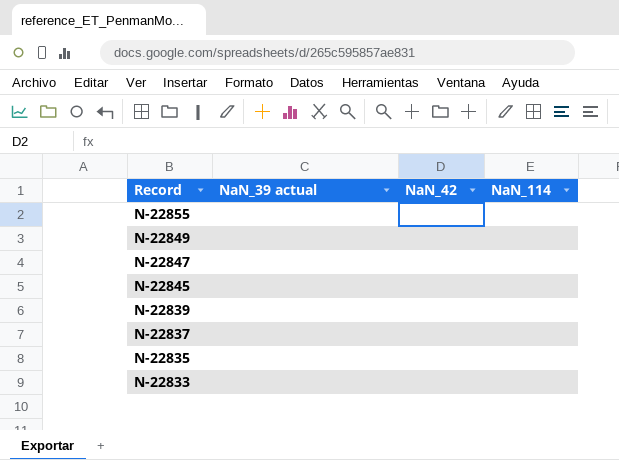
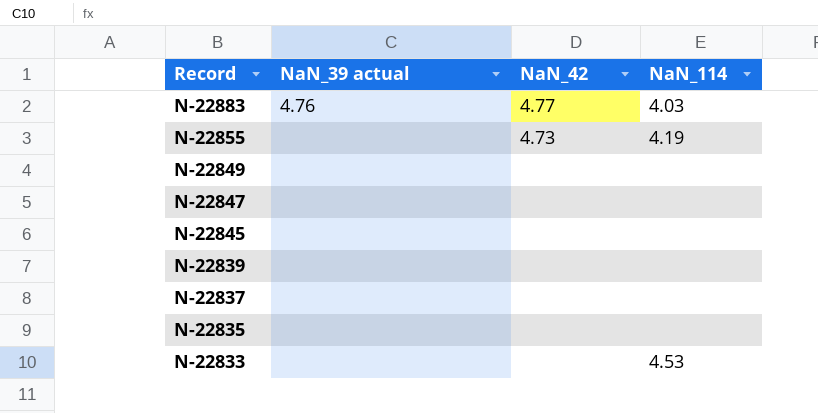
row N-22883: none -> 4.76 | 4.77 | 4.03
N-22855 | NaN_42: none -> 4.73
N-22855 | NaN_114: none -> 4.19
N-22833 | NaN_114: none -> 4.53

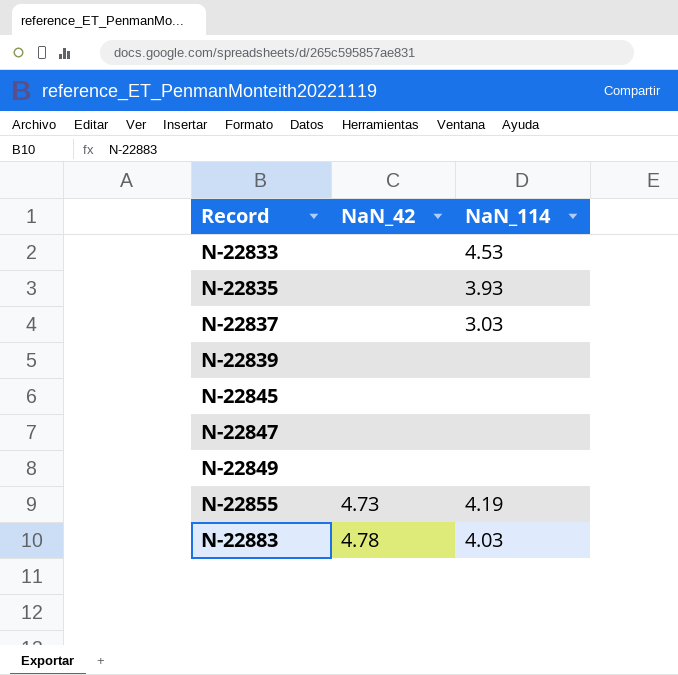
row order: Record descending -> Record ascending
column NaN_39 actual | position: 2 -> none
N-22835 | NaN_114: none -> 3.93
N-22837 | NaN_114: none -> 3.03
N-22883 | NaN_42: 4.77 -> 4.78

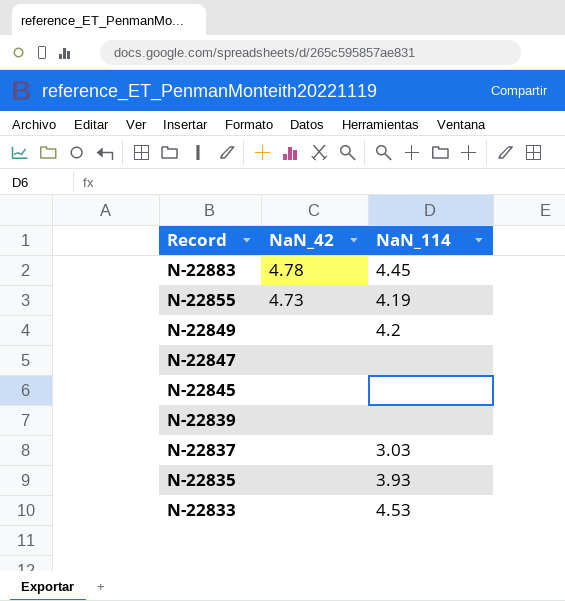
row order: Record ascending -> Record descending
N-22883 | NaN_114: 4.03 -> 4.45
N-22849 | NaN_114: none -> 4.2

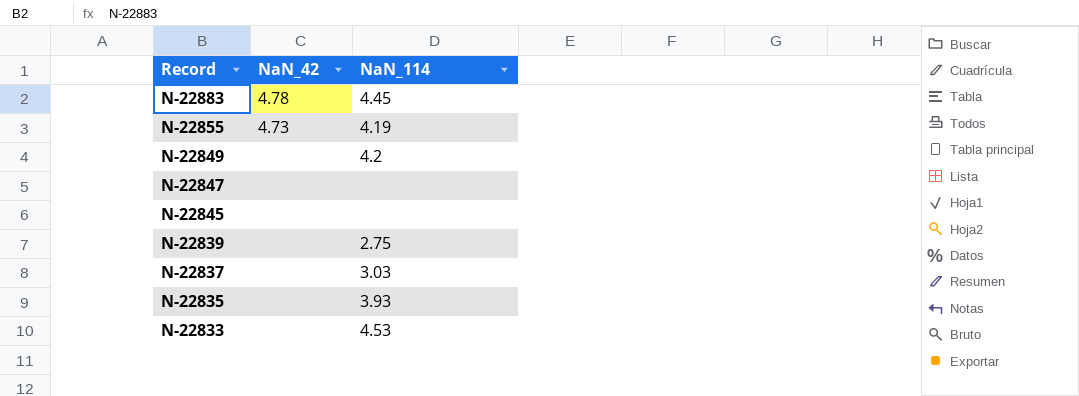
N-22839 | NaN_114: none -> 2.75

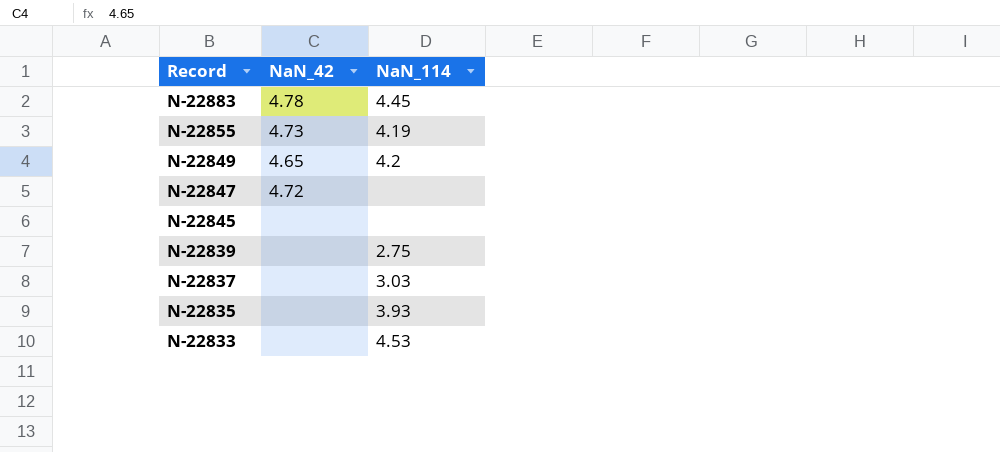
N-22849 | NaN_42: none -> 4.65
N-22847 | NaN_42: none -> 4.72

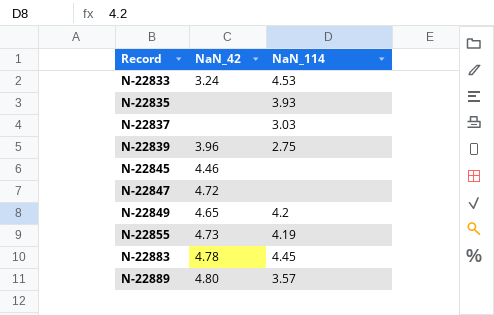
row order: Record descending -> Record ascending
N-22833 | NaN_42: none -> 3.24
N-22839 | NaN_42: none -> 3.96
N-22845 | NaN_42: none -> 4.46
row N-22889: none -> 4.80 | 3.57

